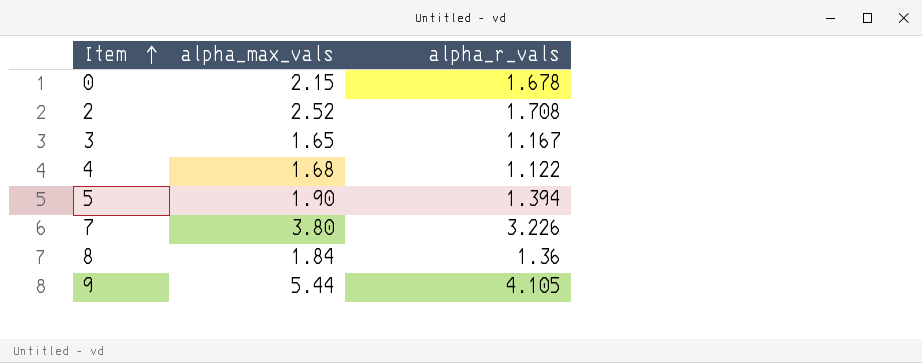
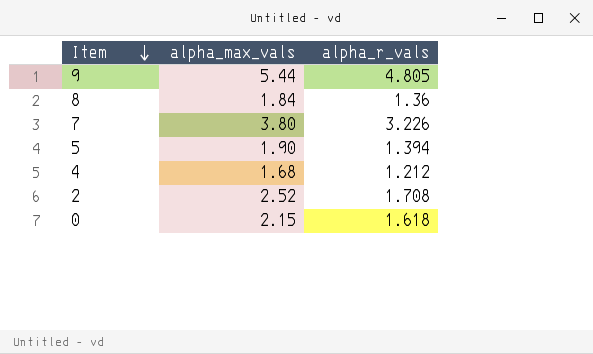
row order: Item ascending -> Item descending
row 3: 1.65 | 1.167 -> none
9 | alpha_r_vals: 4.105 -> 4.805
4 | alpha_r_vals: 1.122 -> 1.212
0 | alpha_r_vals: 1.678 -> 1.618

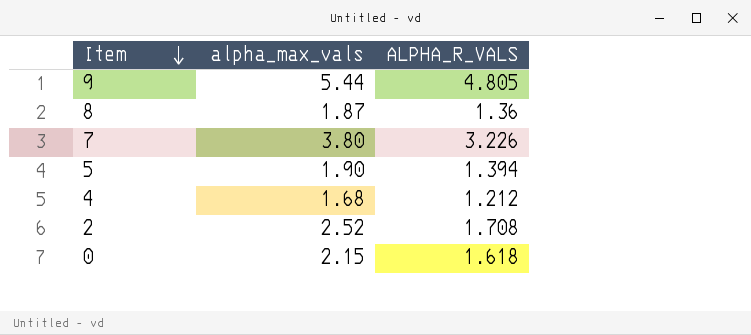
column name: alpha_r_vals -> ALPHA_R_VALS
8 | alpha_max_vals: 1.84 -> 1.87

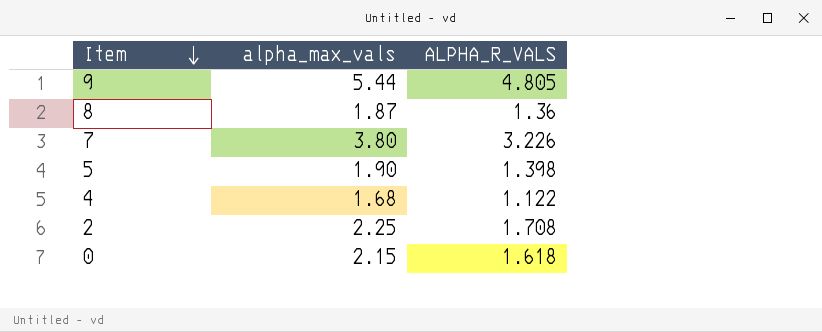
5 | ALPHA_R_VALS: 1.394 -> 1.398
4 | ALPHA_R_VALS: 1.212 -> 1.122
2 | alpha_max_vals: 2.52 -> 2.25

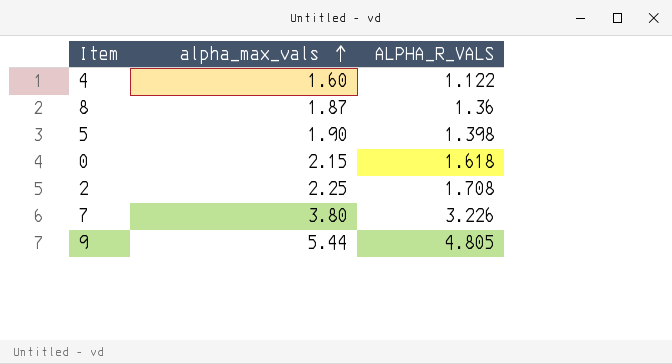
row order: Item descending -> alpha_max_vals ascending
4 | alpha_max_vals: 1.68 -> 1.60

